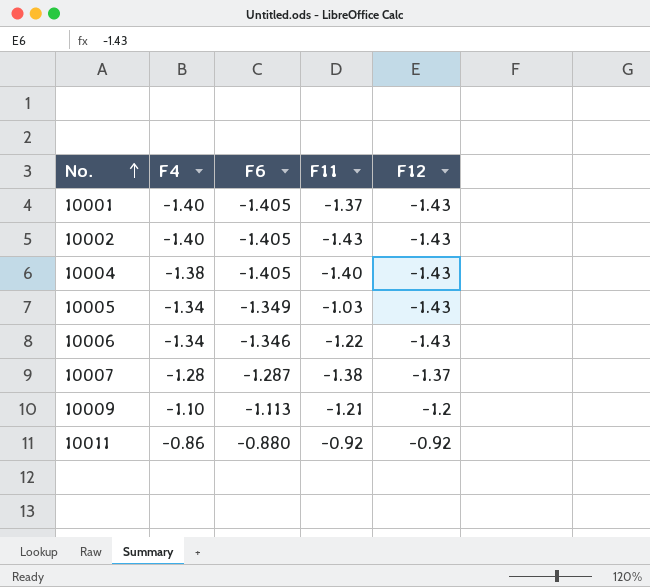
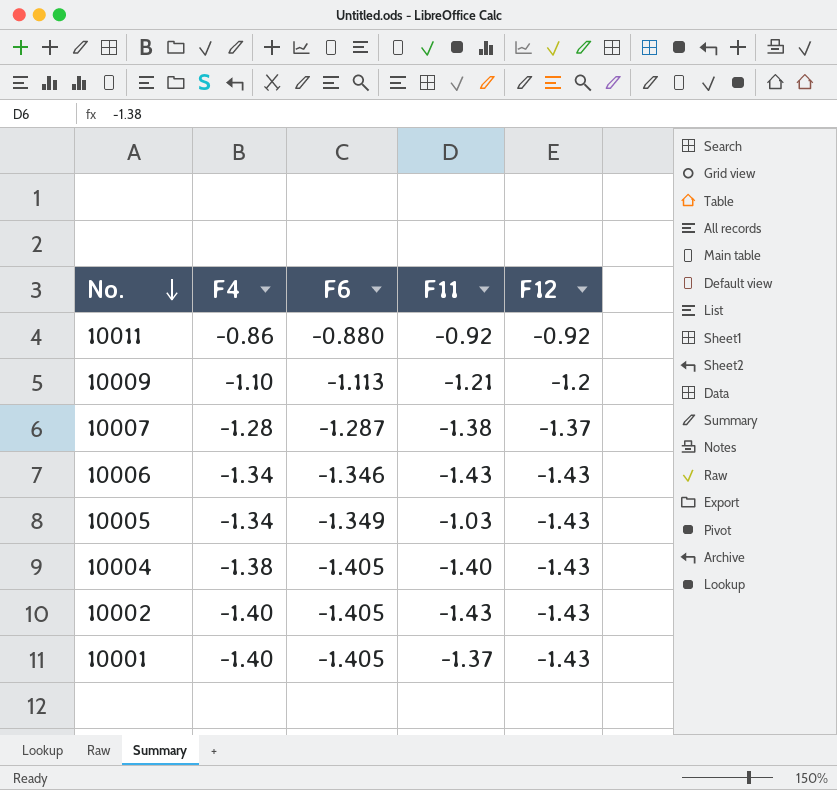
row order: No. ascending -> No. descending
10006 | F11: -1.22 -> -1.43

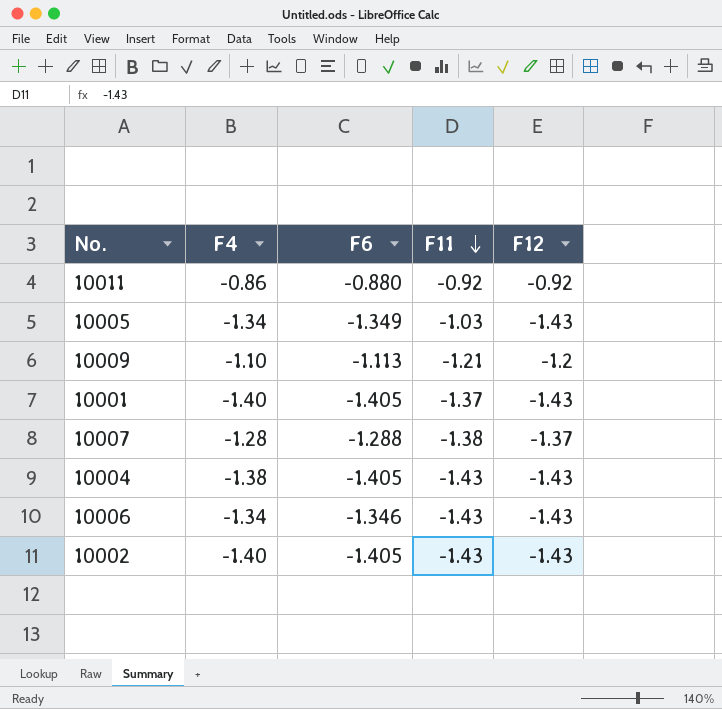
row order: No. descending -> F11 descending
10007 | F6: -1.287 -> -1.288
10004 | F11: -1.40 -> -1.43

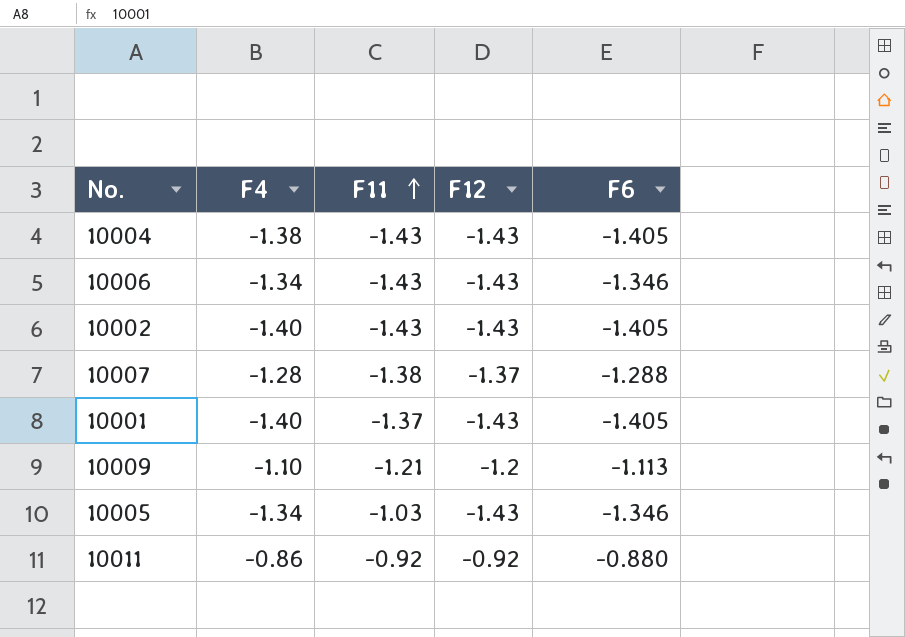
row order: F11 descending -> F11 ascending
column F6 | position: 3 -> 5
10005 | F6: -1.349 -> -1.346

